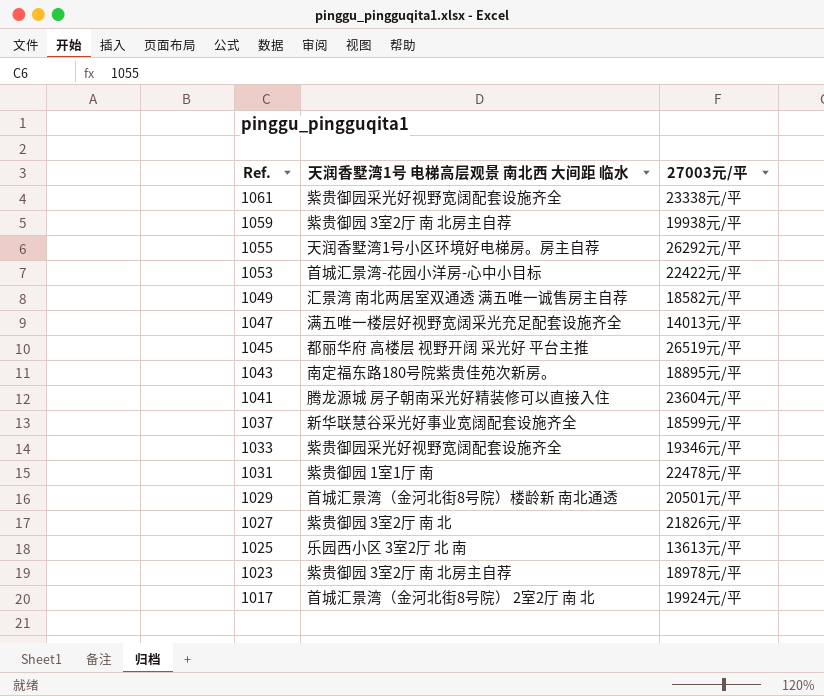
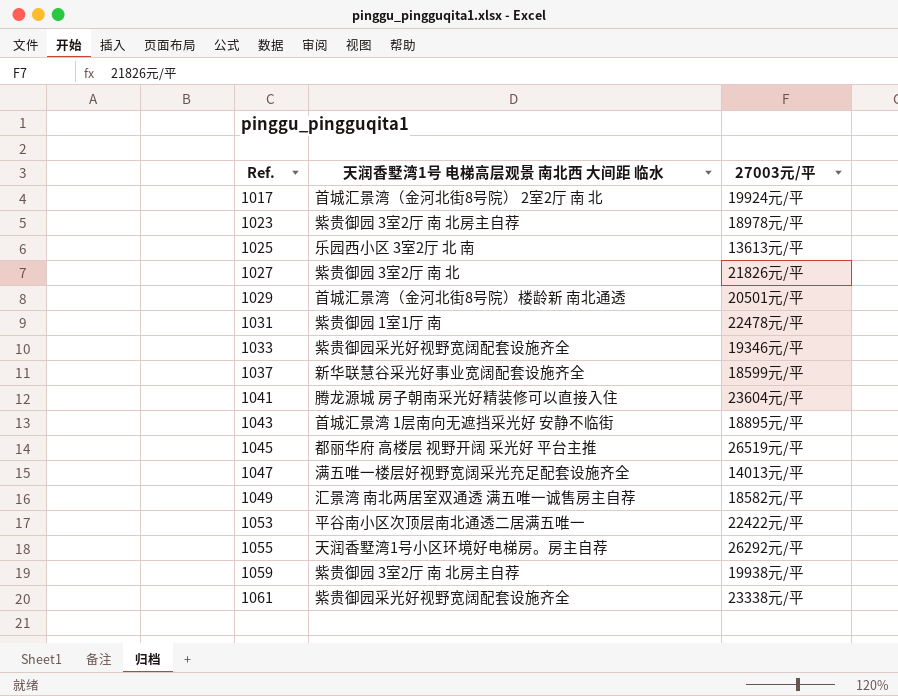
row order: Ref. descending -> Ref. ascending
1043 | 天润香墅湾1号 电梯高层观景 南北西 大间距 临水: 南定福东路180号院紫贵佳苑次新房。 -> 首城汇景湾 1层南向无遮挡采光好 安静不临街
1053 | 天润香墅湾1号 电梯高层观景 南北西 大间距 临水: 首城汇景湾-花园小洋房-心中小目标 -> 平谷南小区次顶层南北通透二居满五唯一

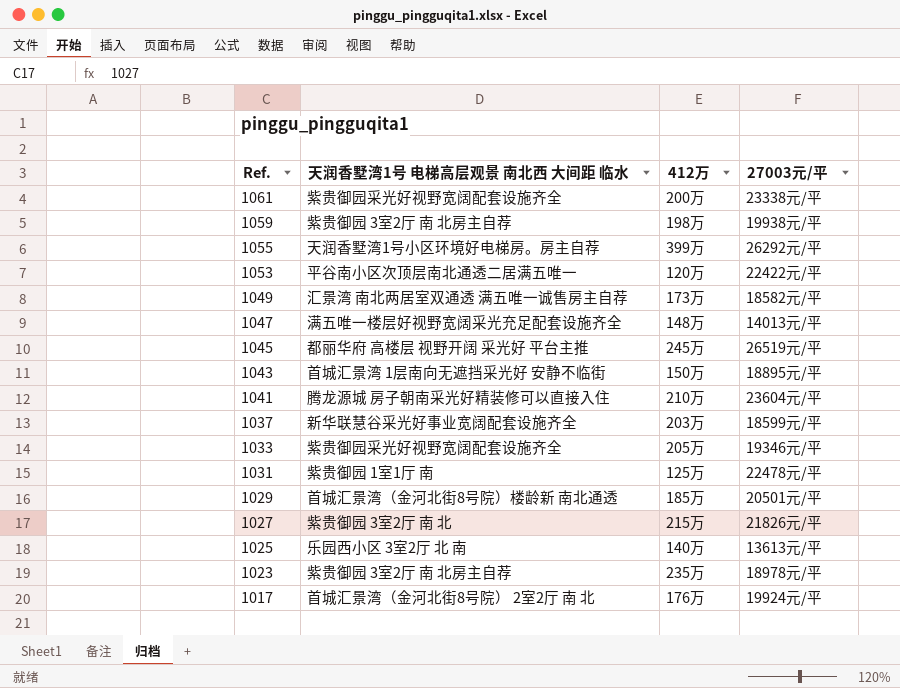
row order: Ref. ascending -> Ref. descending
column 412万 | position: none -> 3

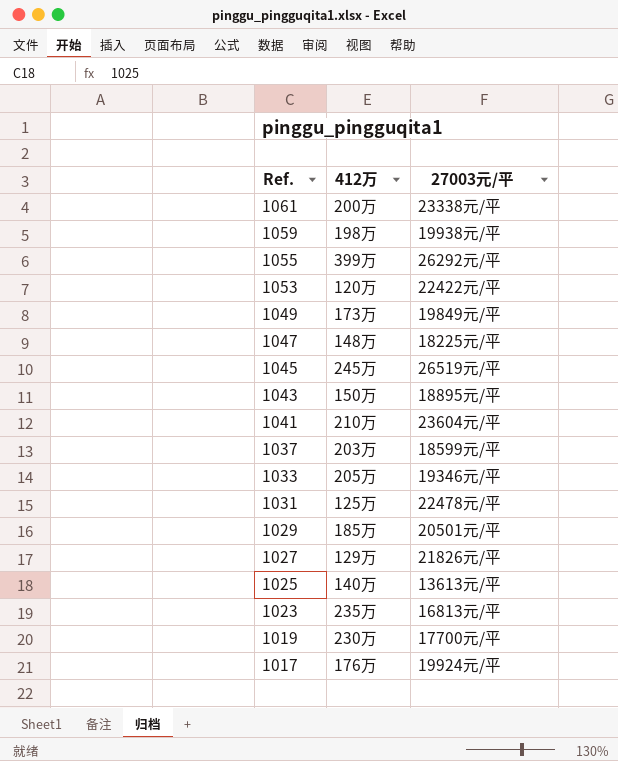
column 天润香墅湾1号 电梯高层观景 南北西 大间距 临水 | position: 2 -> none
1049 | 27003元/平: 18582元/平 -> 19849元/平
1047 | 27003元/平: 14013元/平 -> 18225元/平
1027 | 412万: 215万 -> 129万
1023 | 27003元/平: 18978元/平 -> 16813元/平
row 1019: none -> 230万 | 17700元/平

